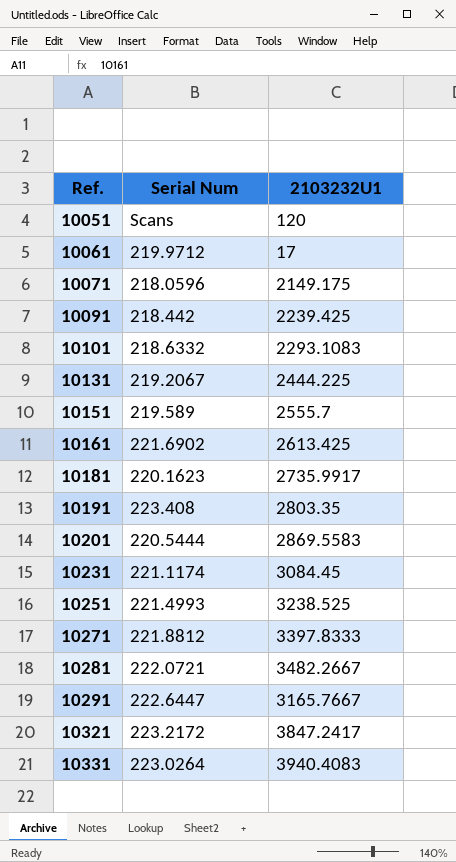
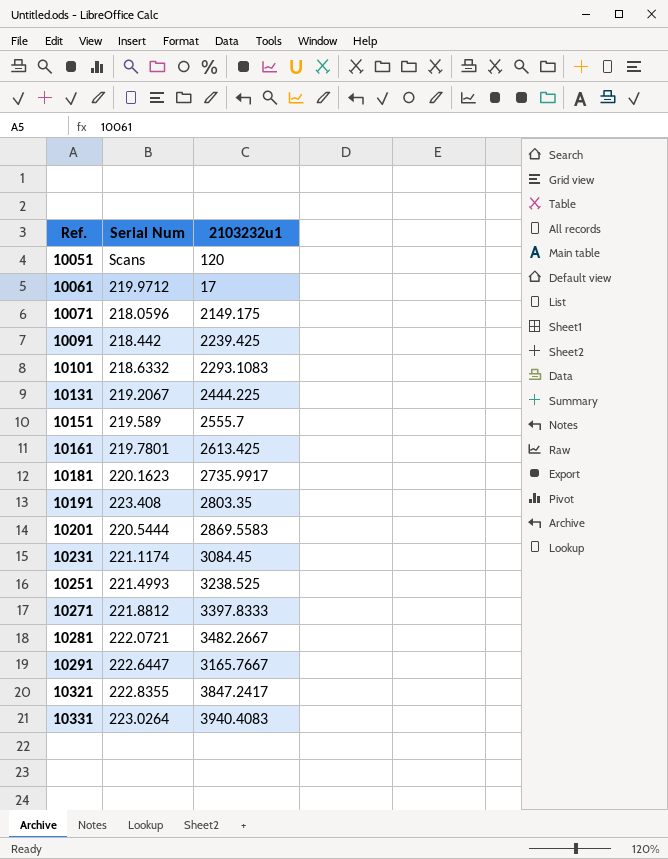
column name: 2103232U1 -> 2103232u1
10161 | Serial Num: 221.6902 -> 219.7801
10321 | Serial Num: 223.2172 -> 222.8355

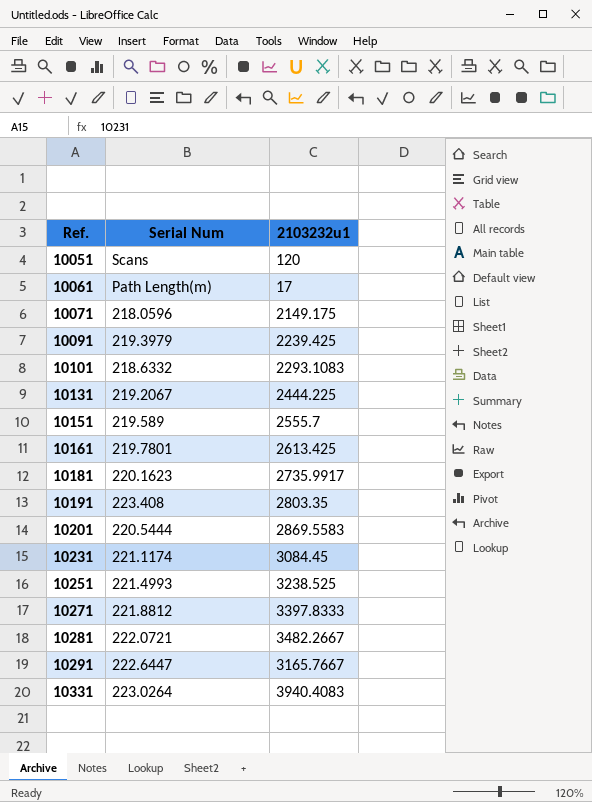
row 10321: 222.8355 | 3847.2417 -> none
10061 | Serial Num: 219.9712 -> Path Length(m)
10091 | Serial Num: 218.442 -> 219.3979

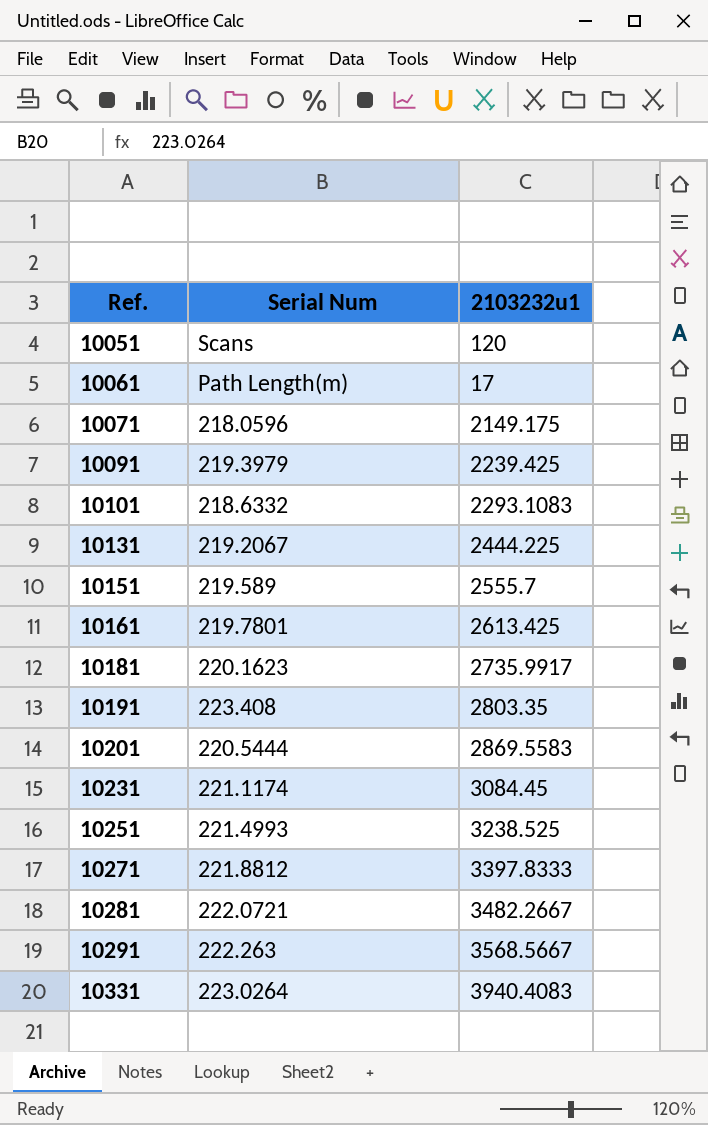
10291 | Serial Num: 222.6447 -> 222.263
10291 | 2103232u1: 3165.7667 -> 3568.5667

